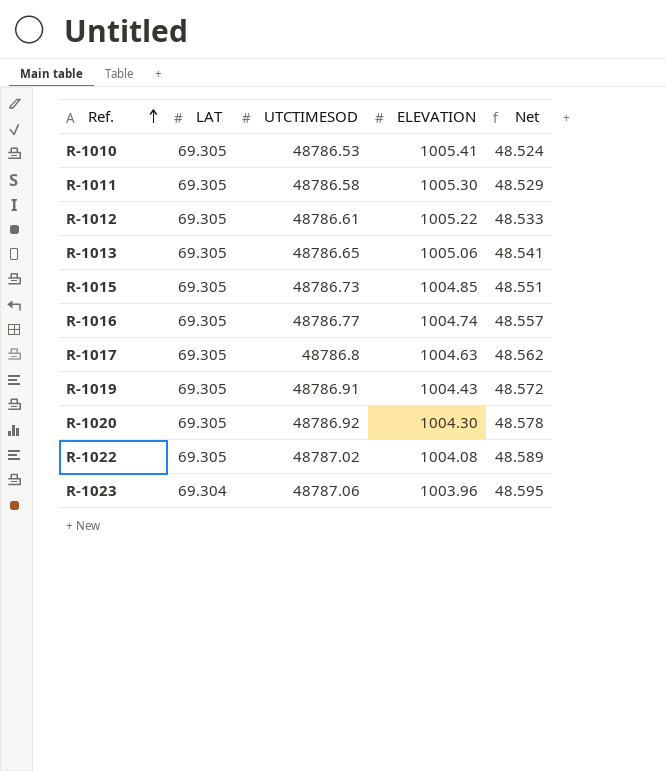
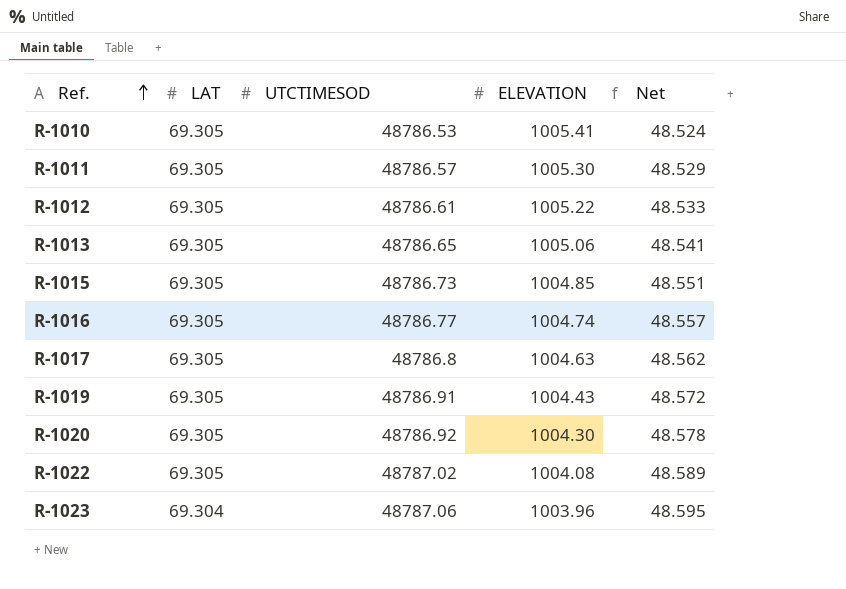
R-1011 | UTCTIMESOD: 48786.58 -> 48786.57

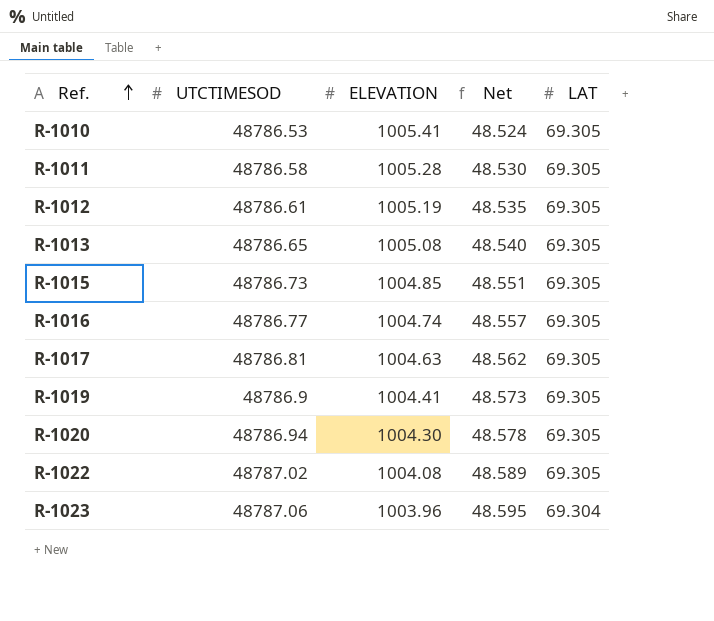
column LAT | position: 2 -> 5
R-1011 | UTCTIMESOD: 48786.57 -> 48786.58
R-1011 | ELEVATION: 1005.30 -> 1005.28
R-1011 | Net: 48.529 -> 48.530
R-1012 | ELEVATION: 1005.22 -> 1005.19
R-1012 | Net: 48.533 -> 48.535
R-1013 | ELEVATION: 1005.06 -> 1005.08
R-1013 | Net: 48.541 -> 48.540
R-1017 | UTCTIMESOD: 48786.8 -> 48786.81
R-1019 | UTCTIMESOD: 48786.91 -> 48786.9
R-1019 | ELEVATION: 1004.43 -> 1004.41
R-1019 | Net: 48.572 -> 48.573
R-1020 | UTCTIMESOD: 48786.92 -> 48786.94

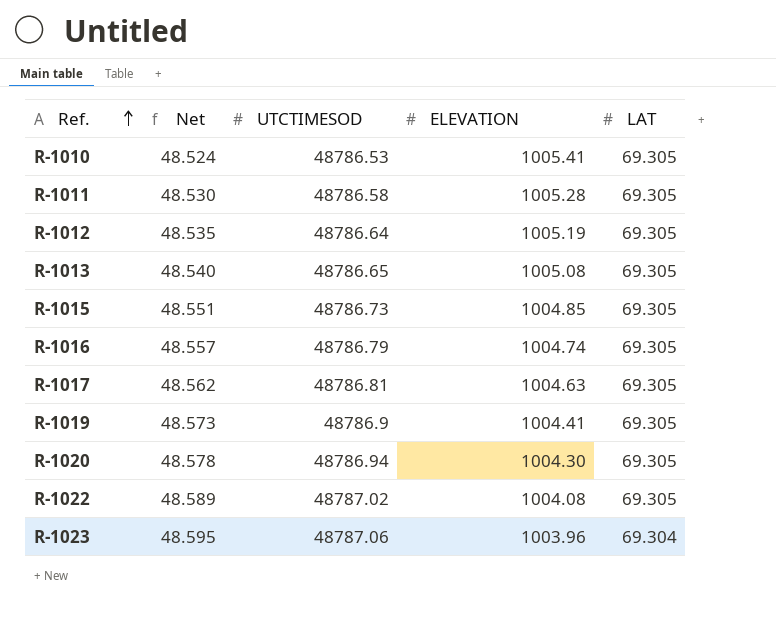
column Net | position: 4 -> 2
R-1012 | UTCTIMESOD: 48786.61 -> 48786.64
R-1016 | UTCTIMESOD: 48786.77 -> 48786.79

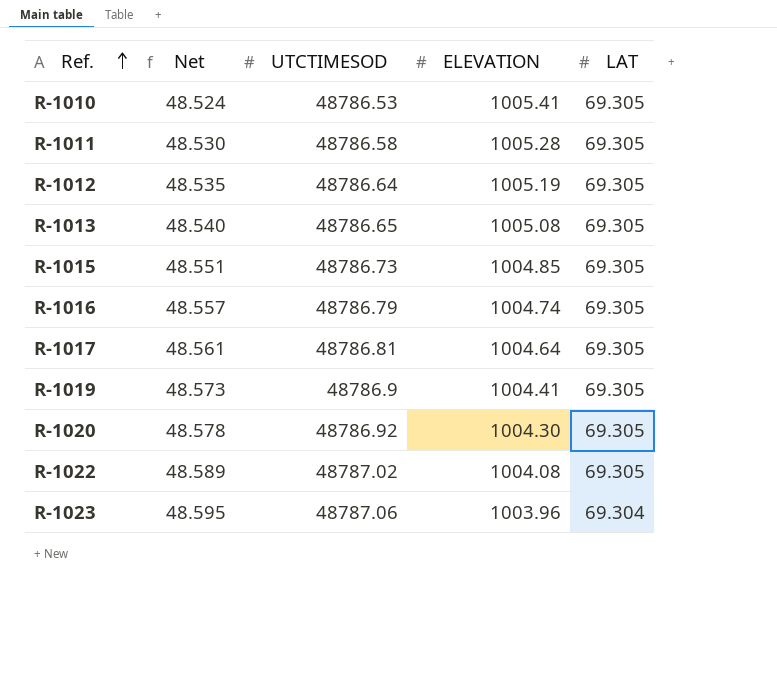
R-1017 | Net: 48.562 -> 48.561
R-1017 | ELEVATION: 1004.63 -> 1004.64
R-1020 | UTCTIMESOD: 48786.94 -> 48786.92

